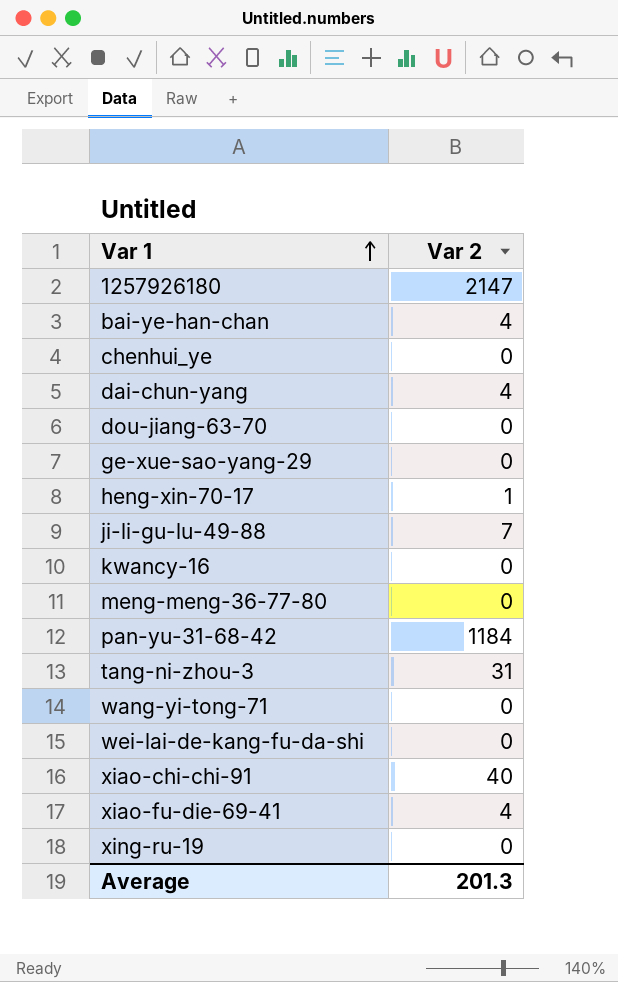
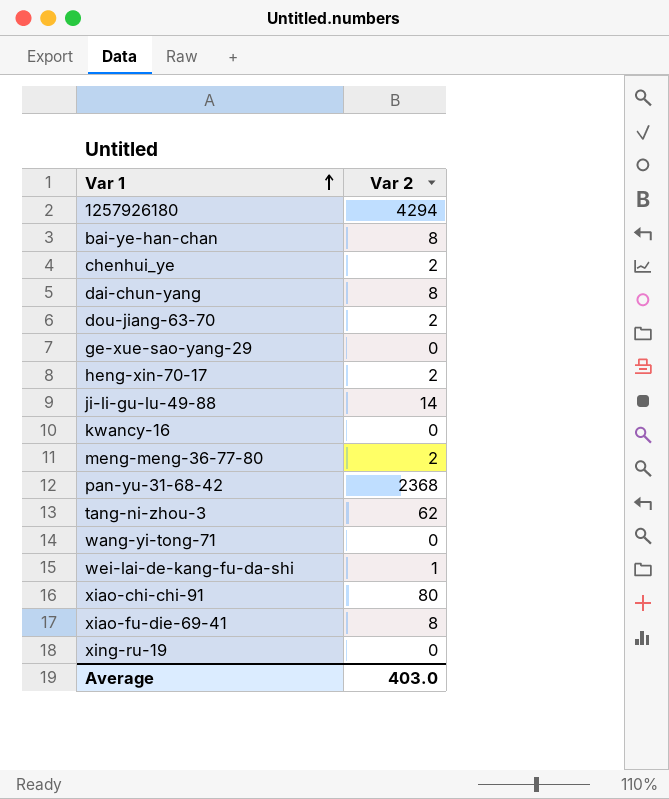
1257926180 | Var 2: 2147 -> 4294
bai-ye-han-chan | Var 2: 4 -> 8
chenhui_ye | Var 2: 0 -> 2
dai-chun-yang | Var 2: 4 -> 8
dou-jiang-63-70 | Var 2: 0 -> 2
heng-xin-70-17 | Var 2: 1 -> 2
ji-li-gu-lu-49-88 | Var 2: 7 -> 14
meng-meng-36-77-80 | Var 2: 0 -> 2
pan-yu-31-68-42 | Var 2: 1184 -> 2368
tang-ni-zhou-3 | Var 2: 31 -> 62
wei-lai-de-kang-fu-da-shi | Var 2: 0 -> 1
xiao-chi-chi-91 | Var 2: 40 -> 80
xiao-fu-die-69-41 | Var 2: 4 -> 8
Average | Var 2: 201.3 -> 403.0

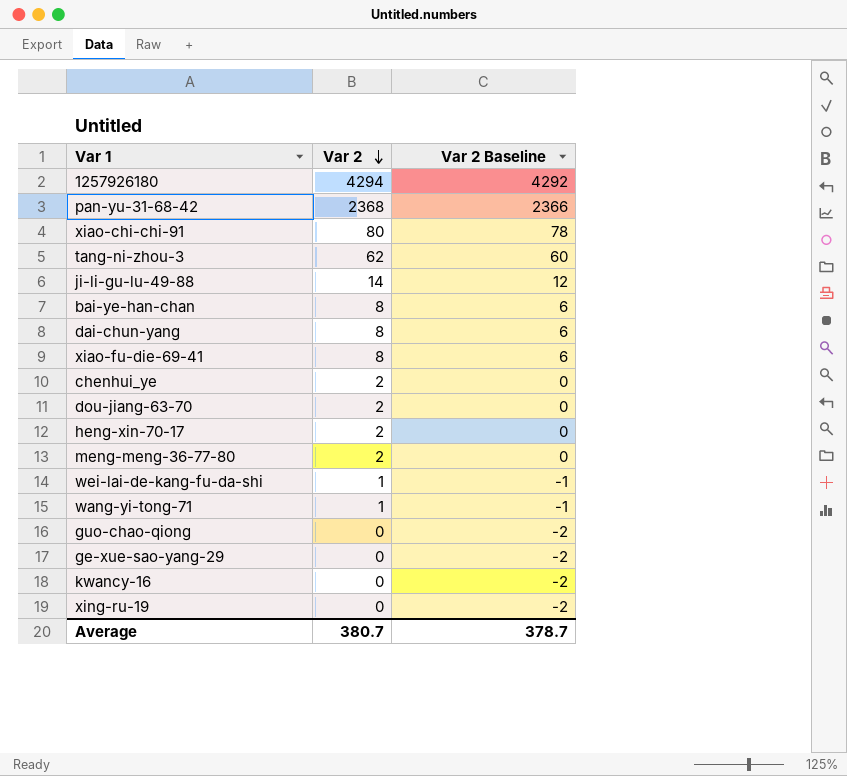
row order: Var 1 ascending -> Var 2 descending
column Var 2 Baseline | formula: none -> [Var 2] - 2
wang-yi-tong-71 | Var 2: 0 -> 1
row guo-chao-qiong: none -> 0 | -2
Average | Var 2: 403.0 -> 380.7

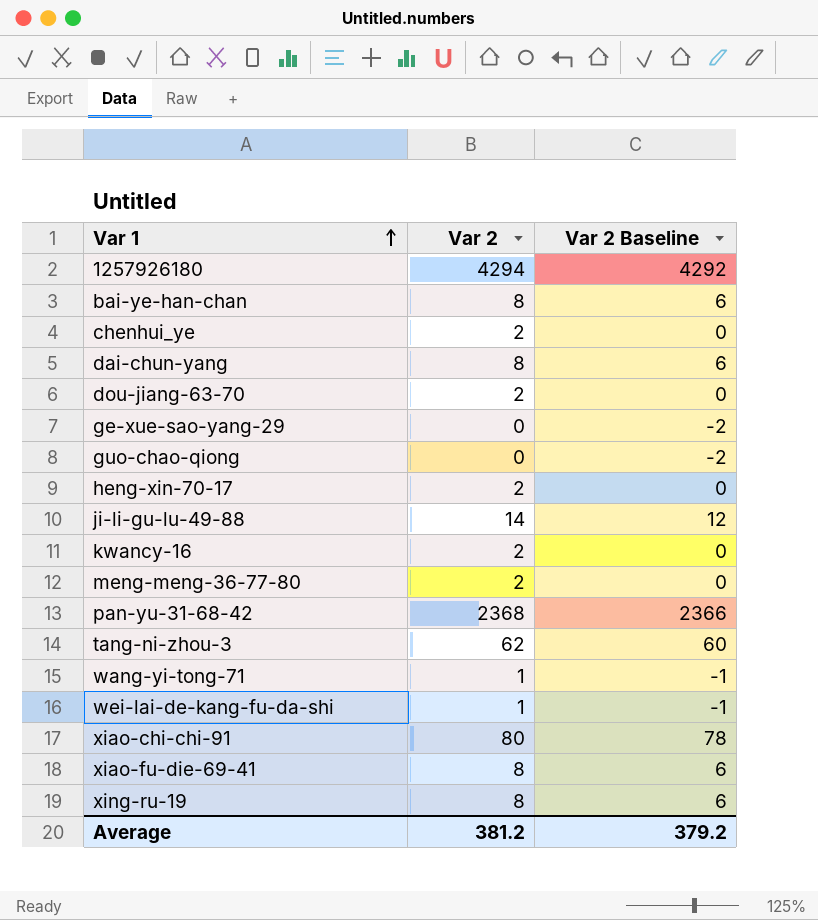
row order: Var 2 descending -> Var 1 ascending
kwancy-16 | Var 2: 0 -> 2
kwancy-16 | Var 2 Baseline: -2 -> 0
xing-ru-19 | Var 2: 0 -> 8
xing-ru-19 | Var 2 Baseline: -2 -> 6
Average | Var 2: 380.7 -> 381.2
Average | Var 2 Baseline: 378.7 -> 379.2

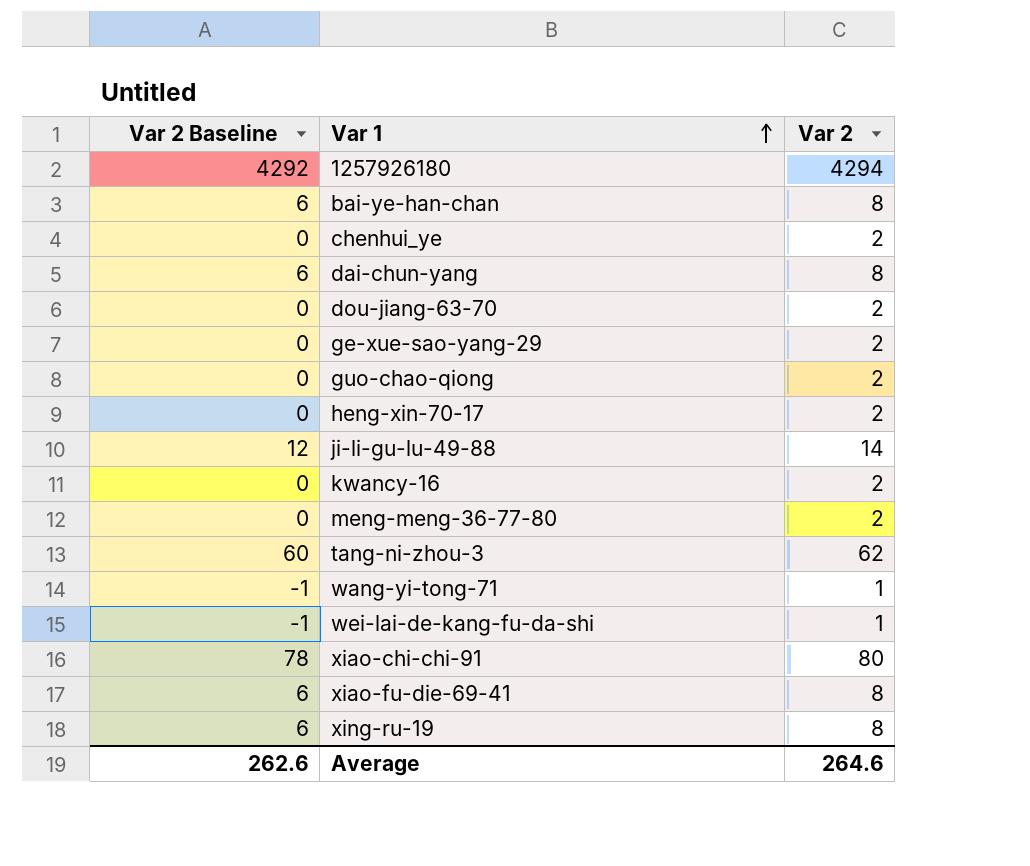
column Var 2 Baseline | position: 3 -> 1
row pan-yu-31-68-42: 2368 | 2366 -> none
ge-xue-sao-yang-29 | Var 2 Baseline: -2 -> 0
ge-xue-sao-yang-29 | Var 2: 0 -> 2
guo-chao-qiong | Var 2 Baseline: -2 -> 0
guo-chao-qiong | Var 2: 0 -> 2
Average | Var 2 Baseline: 379.2 -> 262.6
Average | Var 2: 381.2 -> 264.6

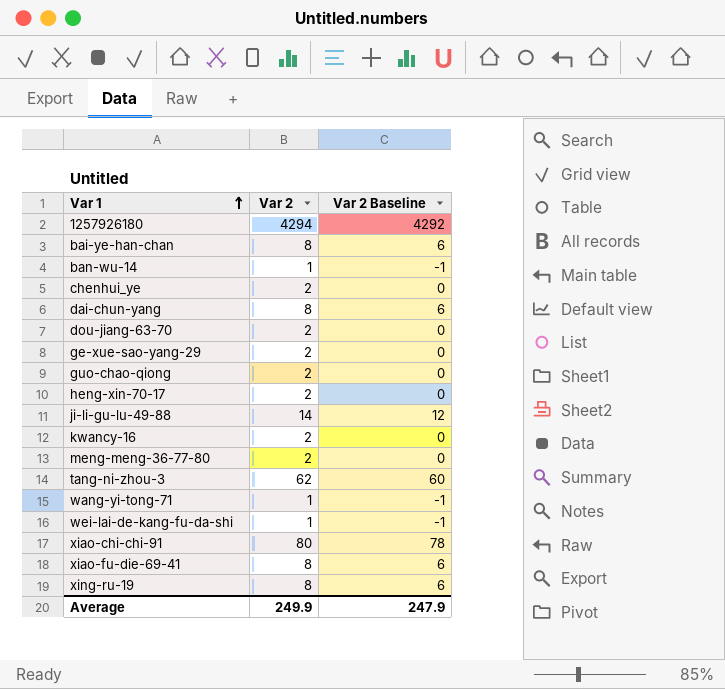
column Var 2 Baseline | position: 1 -> 3
row ban-wu-14: none -> 1 | -1
Average | Var 2: 264.6 -> 249.9
Average | Var 2 Baseline: 262.6 -> 247.9

